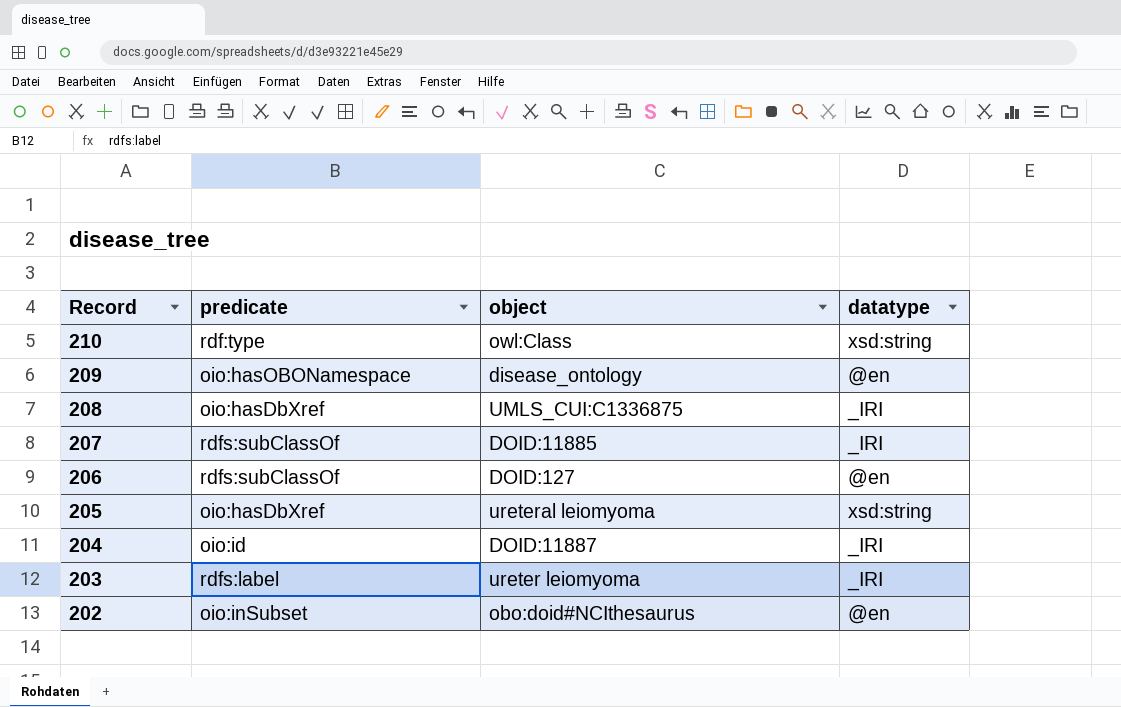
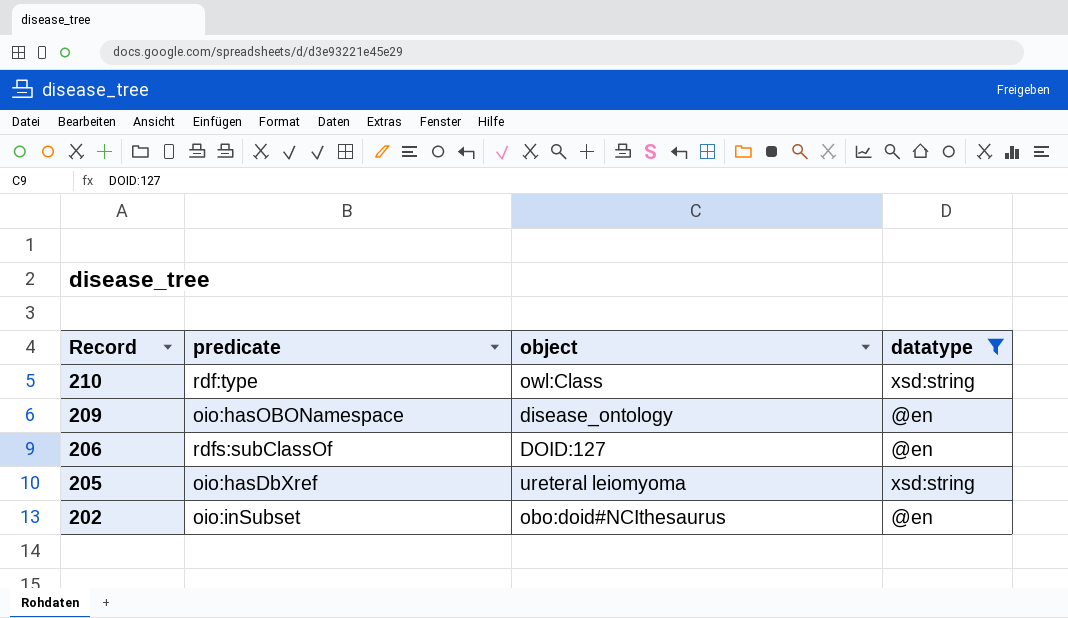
filter: none -> datatype != _IRI

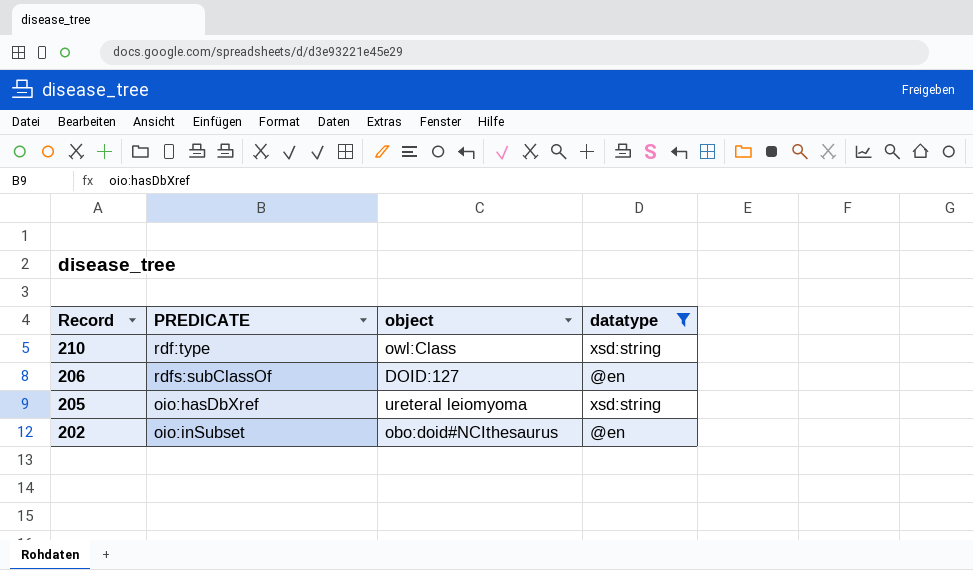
column name: predicate -> PREDICATE
row 209: oio:hasOBONamespace | disease_ontology | @en -> none

